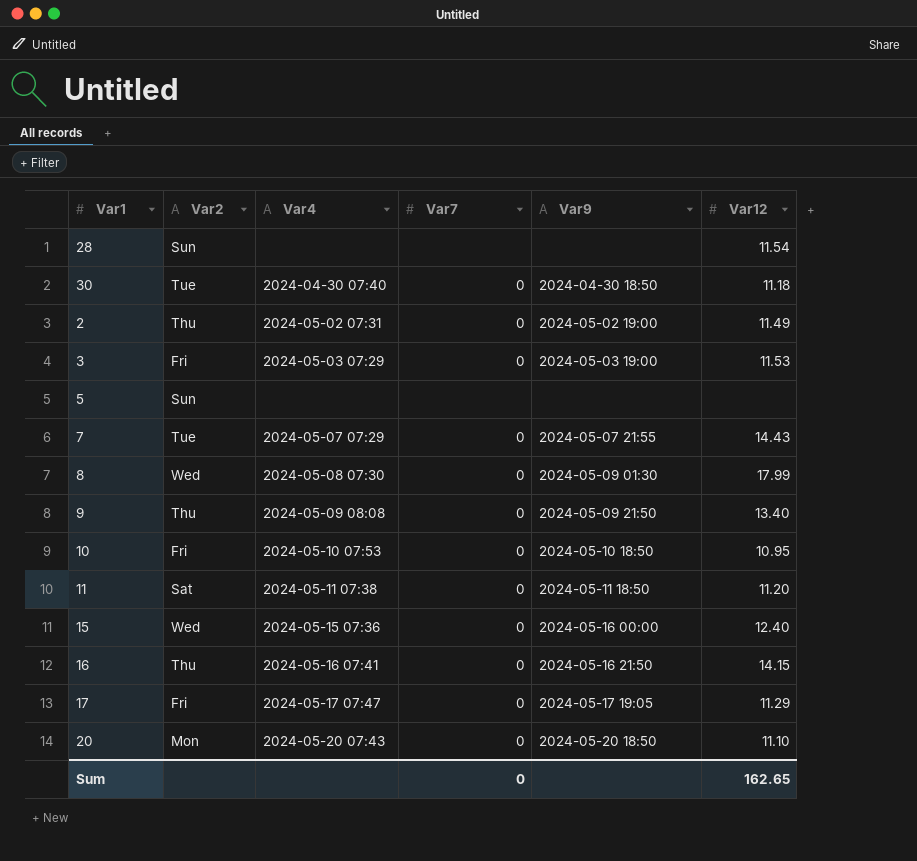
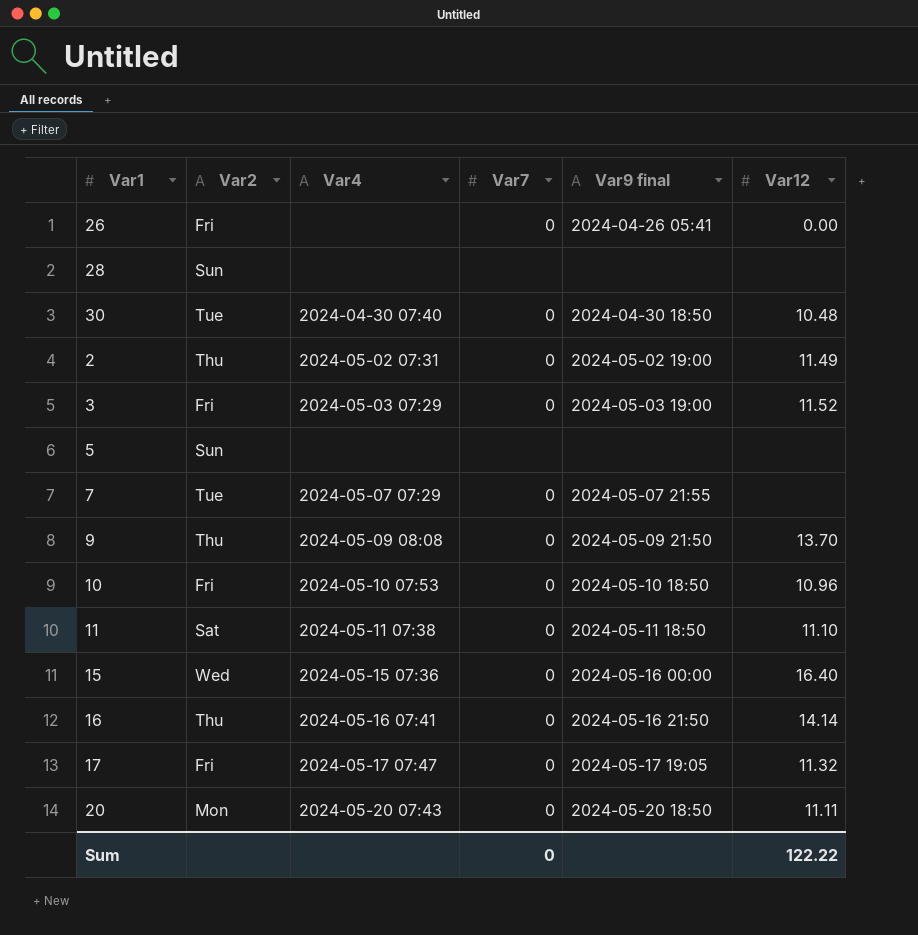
column name: Var9 -> Var9 final
row 8: Wed | 2024-05-08 07:30 | 0 | 2024-05-09 01:30 | 17.99 -> none
row 26: none -> Fri | none | 0 | 2024-04-26 05:41 | 0.00
28 | Var12: 11.54 -> none
30 | Var12: 11.18 -> 10.48
3 | Var12: 11.53 -> 11.52
7 | Var12: 14.43 -> none
9 | Var12: 13.40 -> 13.70
10 | Var12: 10.95 -> 10.96
11 | Var12: 11.20 -> 11.10
15 | Var12: 12.40 -> 16.40
16 | Var12: 14.15 -> 14.14
17 | Var12: 11.29 -> 11.32
20 | Var12: 11.10 -> 11.11
Sum | Var12: 162.65 -> 122.22

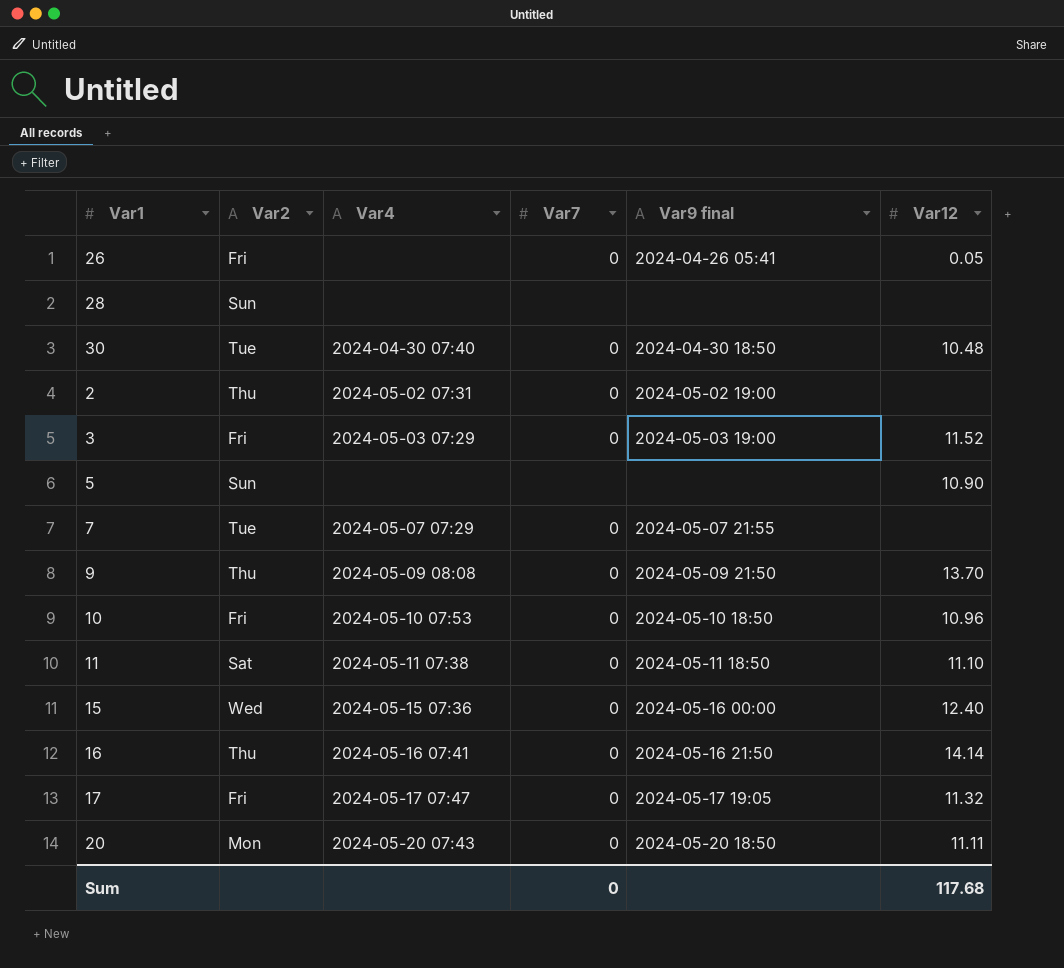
26 | Var12: 0.00 -> 0.05
2 | Var12: 11.49 -> none
5 | Var12: none -> 10.90
15 | Var12: 16.40 -> 12.40
Sum | Var12: 122.22 -> 117.68

